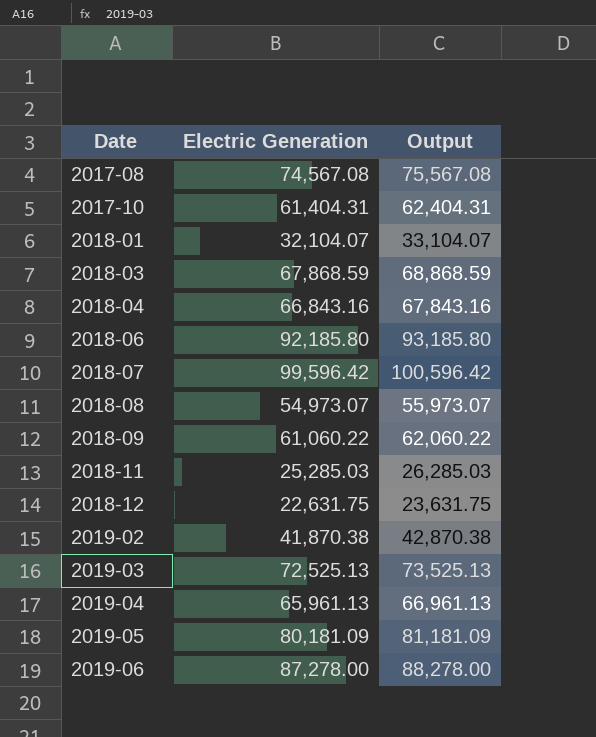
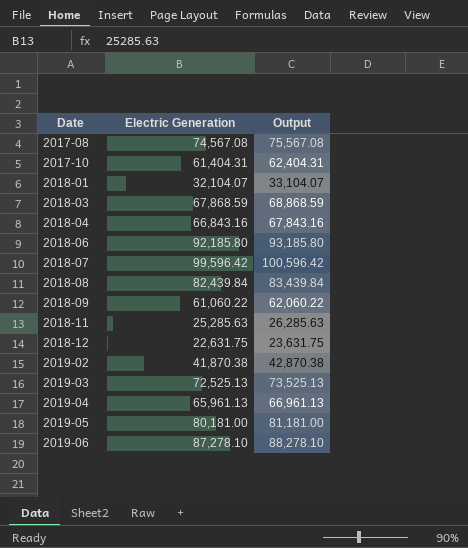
2018-08 | Electric Generation: 54,973.07 -> 82,439.84
2018-08 | Output: 55,973.07 -> 83,439.84
2018-11 | Electric Generation: 25,285.03 -> 25,285.63
2018-11 | Output: 26,285.03 -> 26,285.63
2019-05 | Electric Generation: 80,181.09 -> 80,181.00
2019-05 | Output: 81,181.09 -> 81,181.00
2019-06 | Electric Generation: 87,278.00 -> 87,278.10
2019-06 | Output: 88,278.00 -> 88,278.10

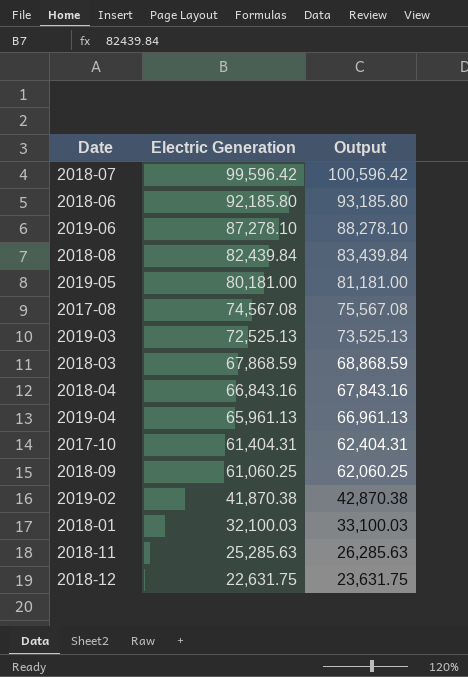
row order: Date ascending -> Electric Generation descending
2018-09 | Electric Generation: 61,060.22 -> 61,060.25
2018-09 | Output: 62,060.22 -> 62,060.25
2018-01 | Electric Generation: 32,104.07 -> 32,100.03
2018-01 | Output: 33,104.07 -> 33,100.03

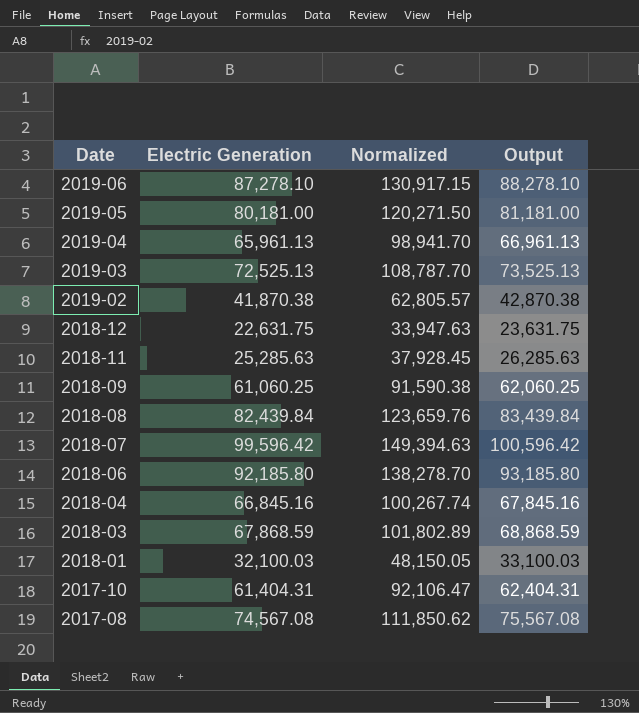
row order: Electric Generation descending -> Date descending
column Normalized | formula: none -> [Electric Generation] * 1.5
2018-04 | Electric Generation: 66,843.16 -> 66,845.16
2018-04 | Output: 67,843.16 -> 67,845.16

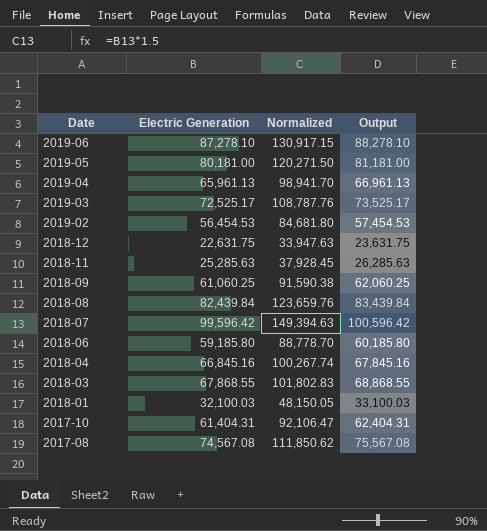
2019-03 | Electric Generation: 72,525.13 -> 72,525.17
2019-03 | Normalized: 108,787.70 -> 108,787.76
2019-03 | Output: 73,525.13 -> 73,525.17
2019-02 | Electric Generation: 41,870.38 -> 56,454.53
2019-02 | Normalized: 62,805.57 -> 84,681.80
2019-02 | Output: 42,870.38 -> 57,454.53
2018-06 | Electric Generation: 92,185.80 -> 59,185.80
2018-06 | Normalized: 138,278.70 -> 88,778.70
2018-06 | Output: 93,185.80 -> 60,185.80
2018-03 | Electric Generation: 67,868.59 -> 67,868.55
2018-03 | Normalized: 101,802.89 -> 101,802.83
2018-03 | Output: 68,868.59 -> 68,868.55

